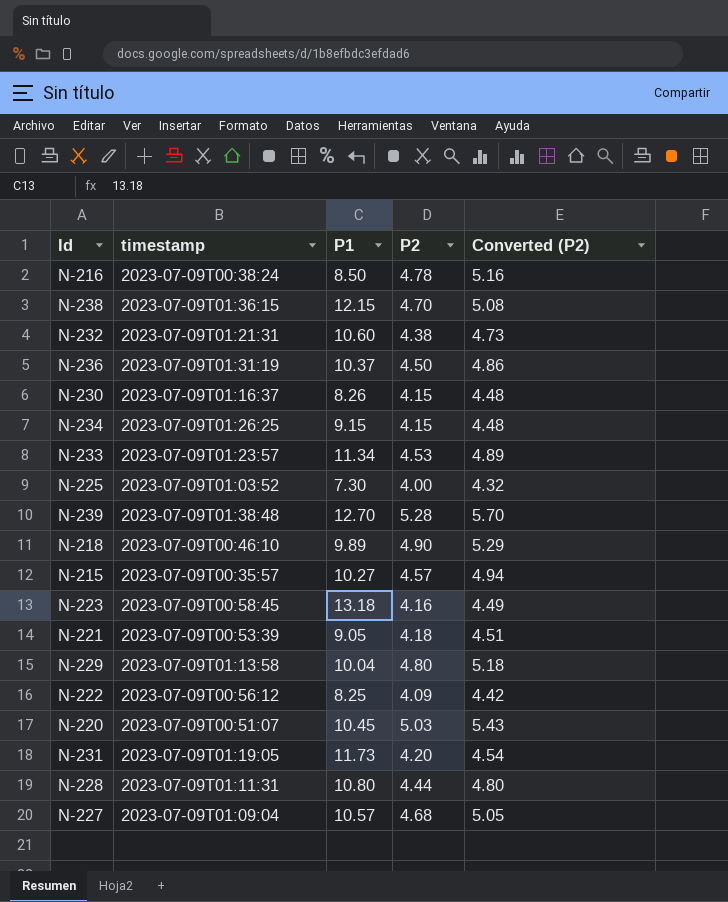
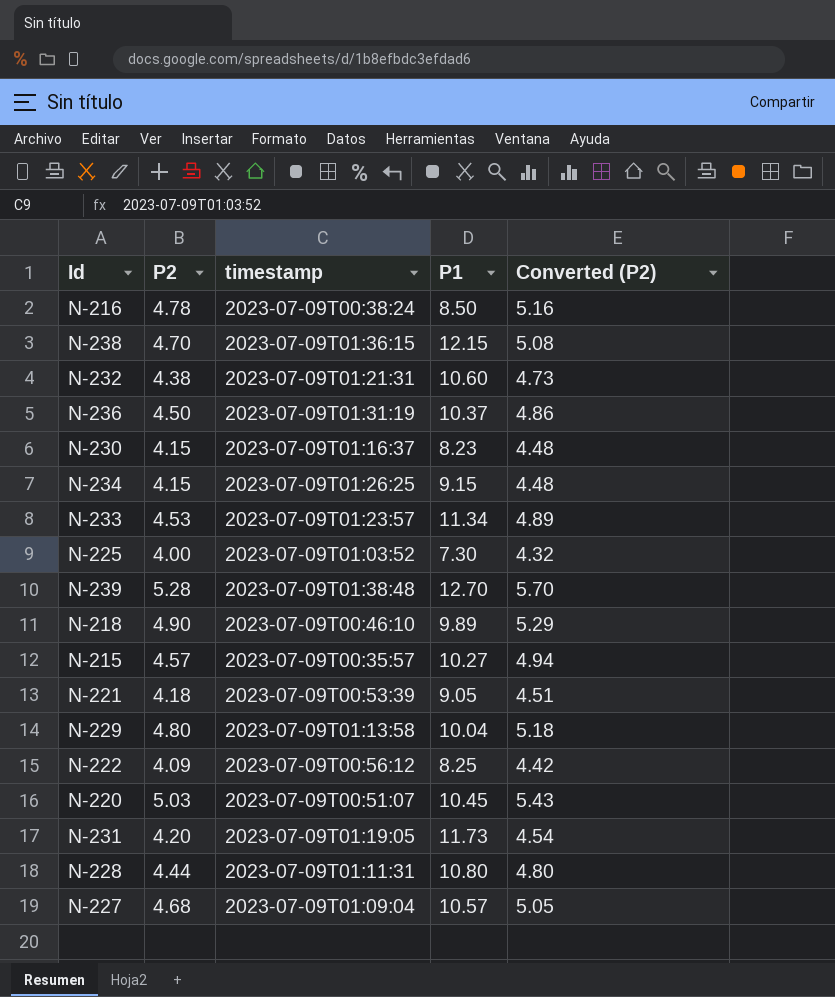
column P2 | position: 4 -> 2
row N-223: 2023-07-09T00:58:45 | 13.18 | 4.16 | 4.49 -> none
N-230 | P1: 8.26 -> 8.23

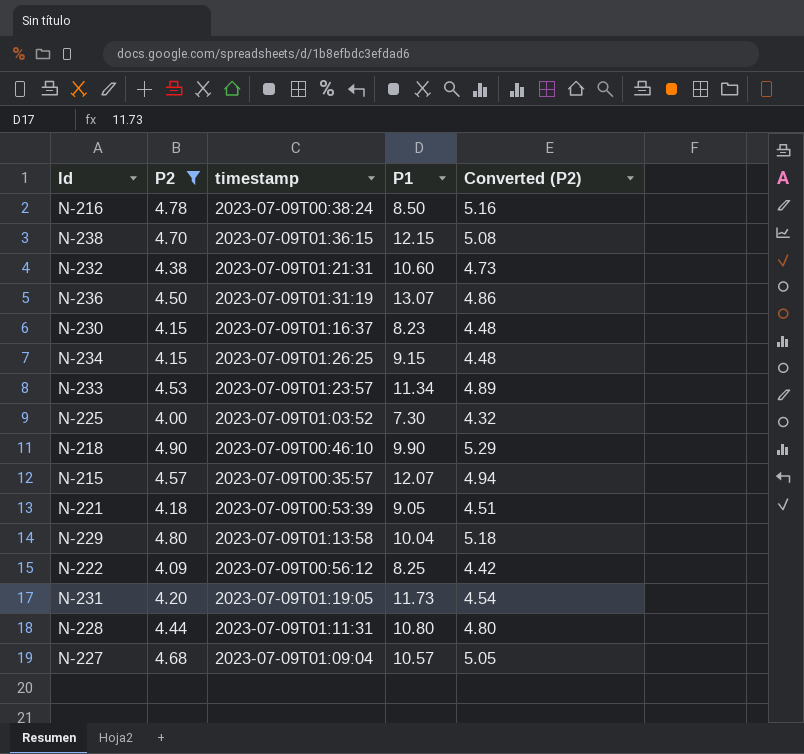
filter: none -> P2 <= 4.90
N-236 | P1: 10.37 -> 13.07
N-218 | P1: 9.89 -> 9.90
N-215 | P1: 10.27 -> 12.07

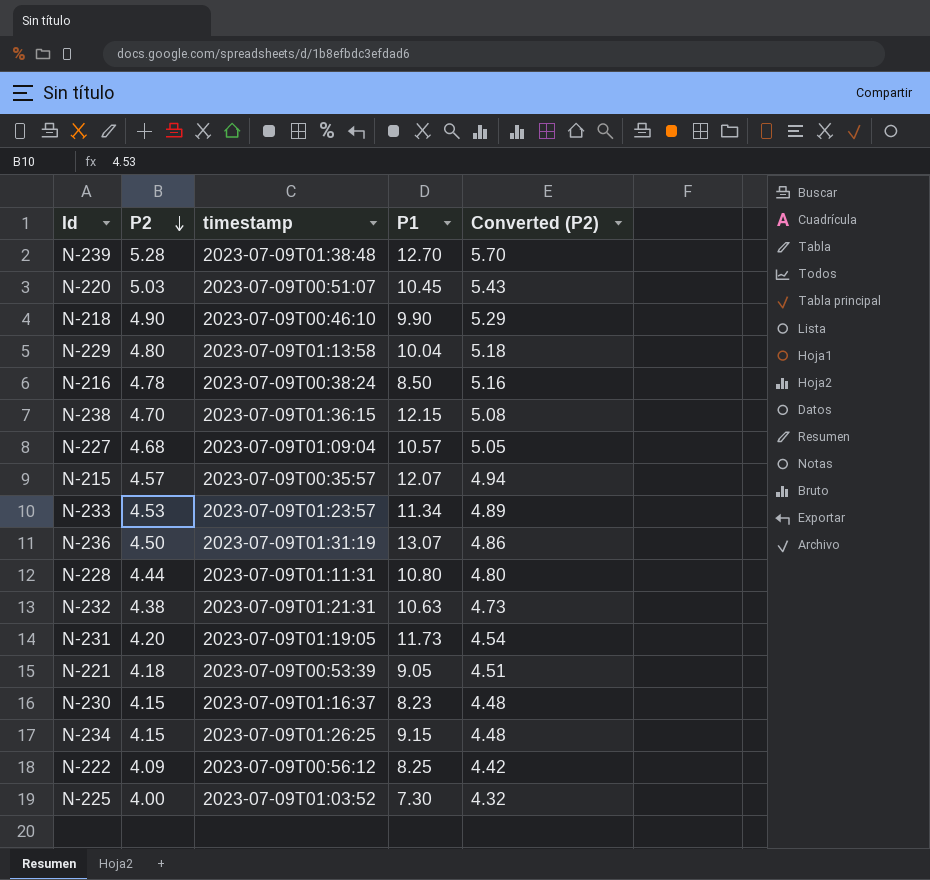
filter: P2 <= 4.90 -> none
row order: none -> P2 descending
N-232 | P1: 10.60 -> 10.63

